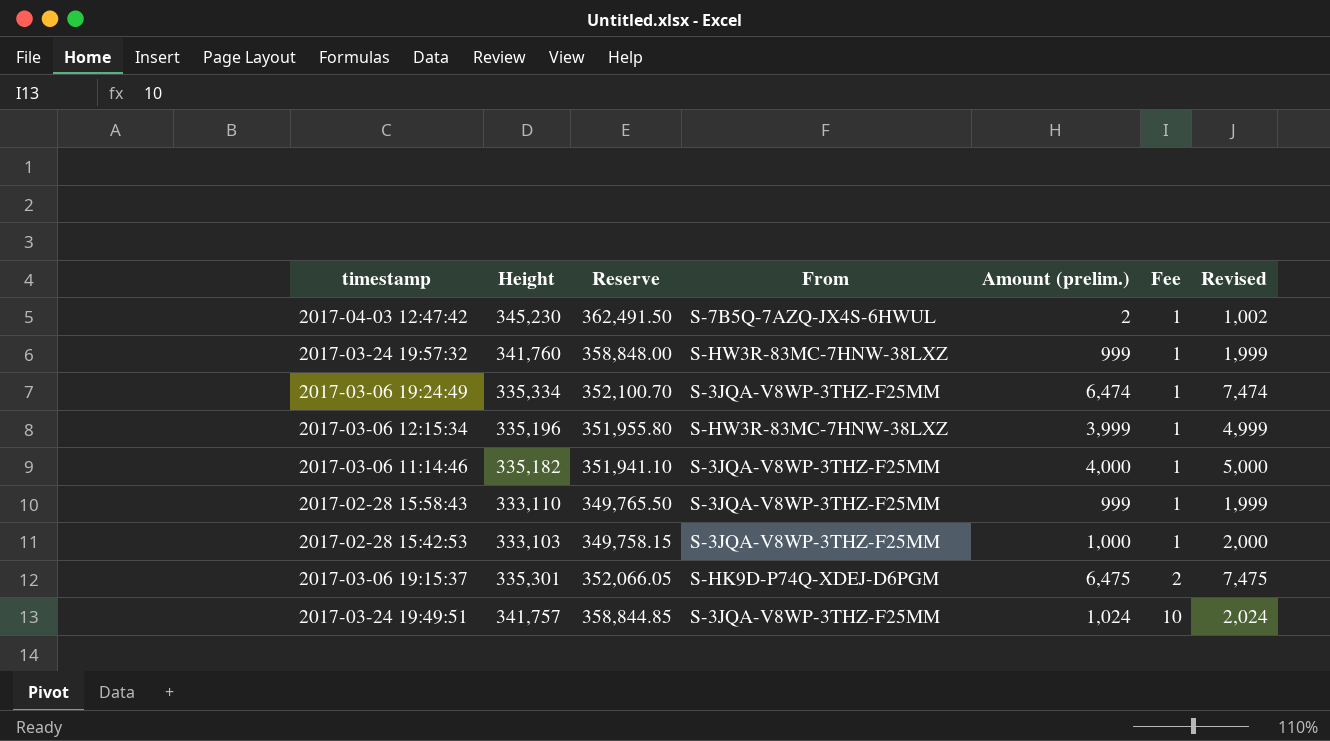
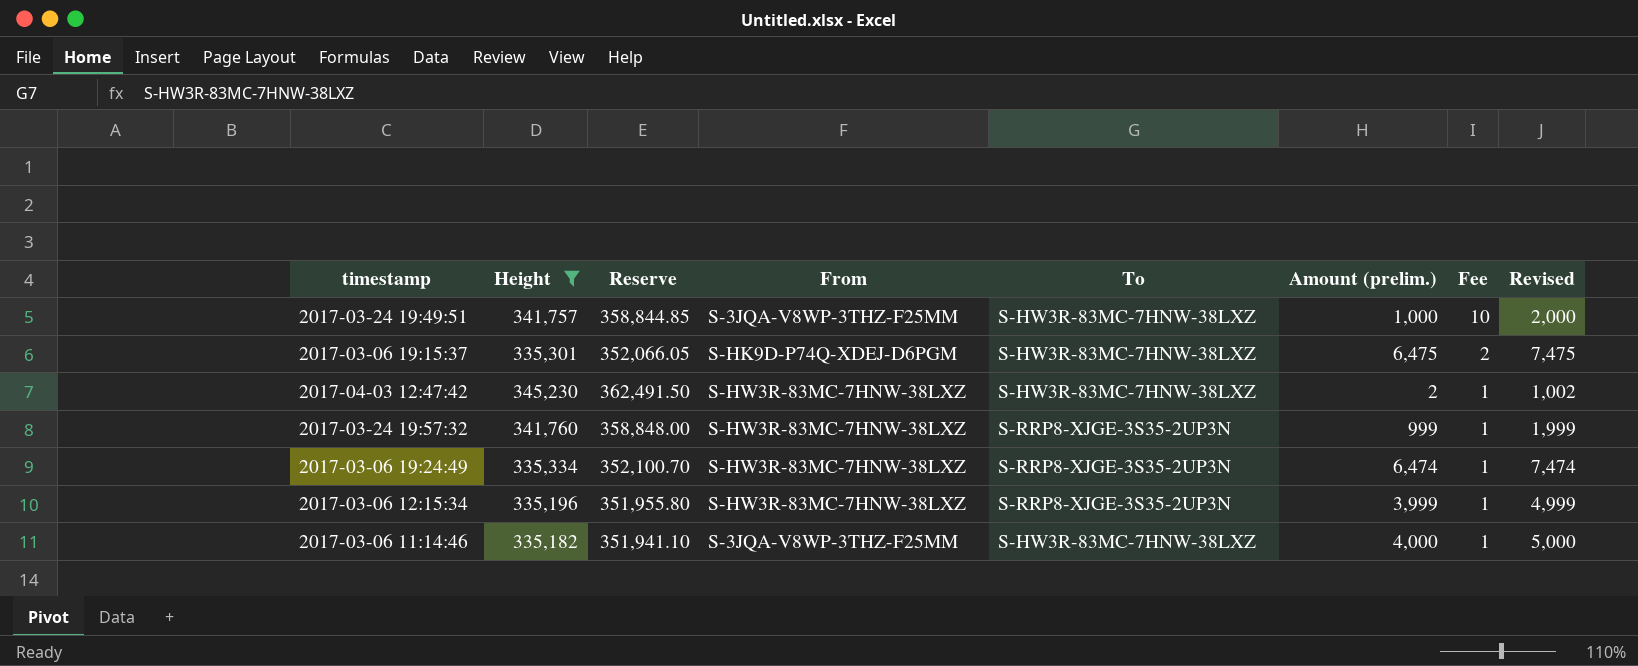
filter: none -> Height >= 335,182
row order: Fee ascending -> Fee descending
column To | position: none -> 5
2017-03-24 19:49:51 | Amount (prelim.): 1,024 -> 1,000
2017-03-24 19:49:51 | Revised: 2,024 -> 2,000
2017-04-03 12:47:42 | From: S-7B5Q-7AZQ-JX4S-6HWUL -> S-HW3R-83MC-7HNW-38LXZ
2017-03-06 19:24:49 | From: S-3JQA-V8WP-3THZ-F25MM -> S-HW3R-83MC-7HNW-38LXZ

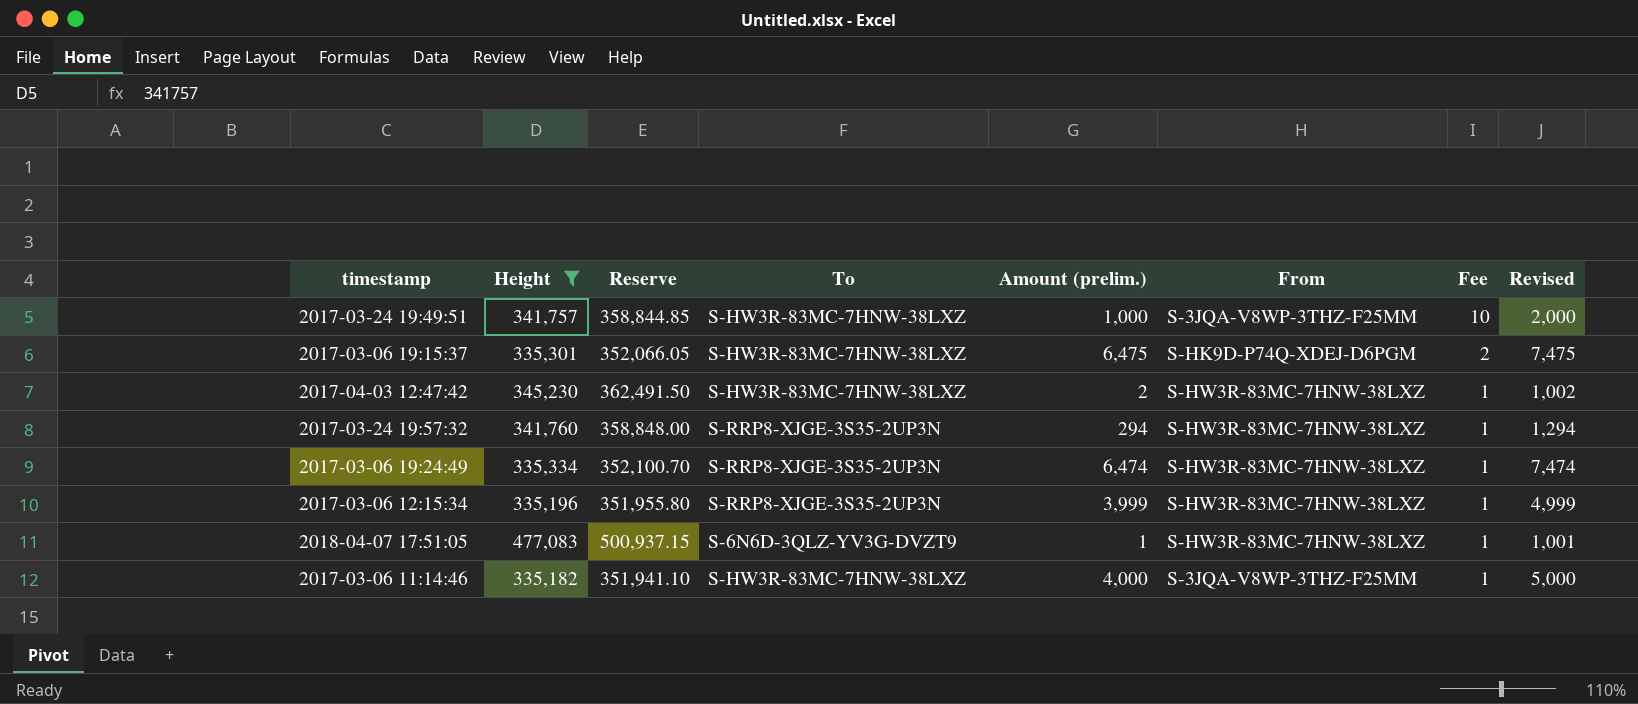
column From | position: 4 -> 6
2017-03-24 19:57:32 | Amount (prelim.): 999 -> 294
2017-03-24 19:57:32 | Revised: 1,999 -> 1,294
row 2018-04-07 17:51:05: none -> 477,083 | 500,937.15 | S-6N6D-3QLZ-YV3G-DVZT9 | 1 | S-HW3R-83MC-7HNW-38LXZ | 1 | 1,001

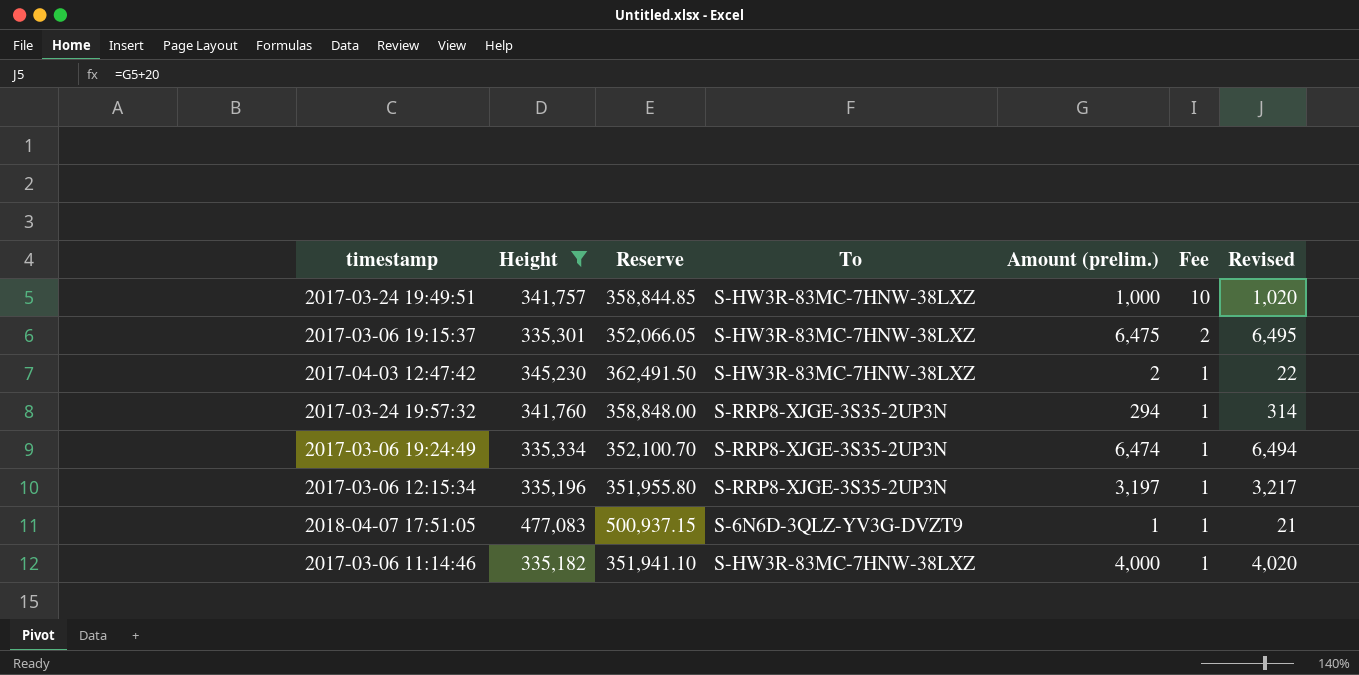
column From | position: 6 -> none
column Revised | formula: [Amount (prelim.)] + 1000 -> [Amount (prelim.)] + 20
2017-03-06 12:15:34 | Amount (prelim.): 3,999 -> 3,197

